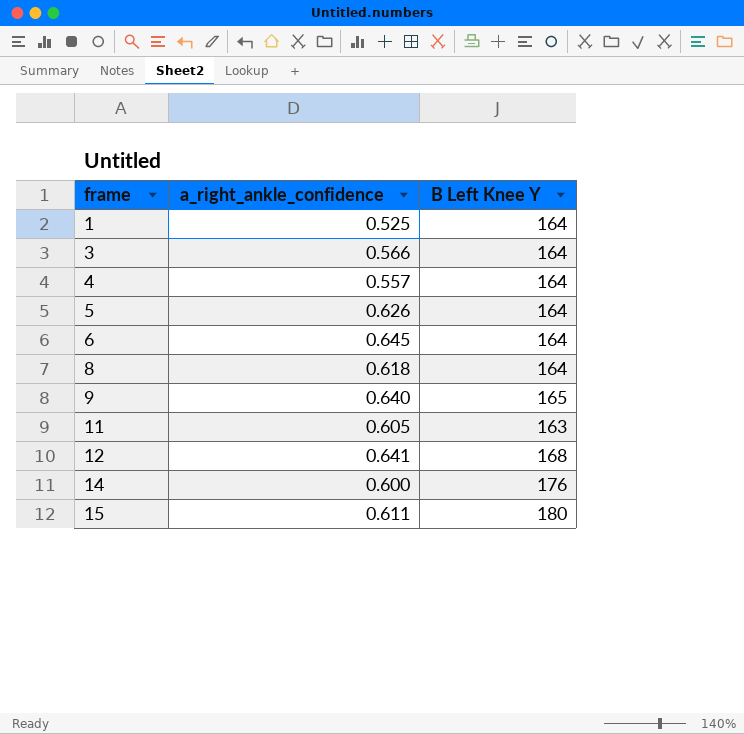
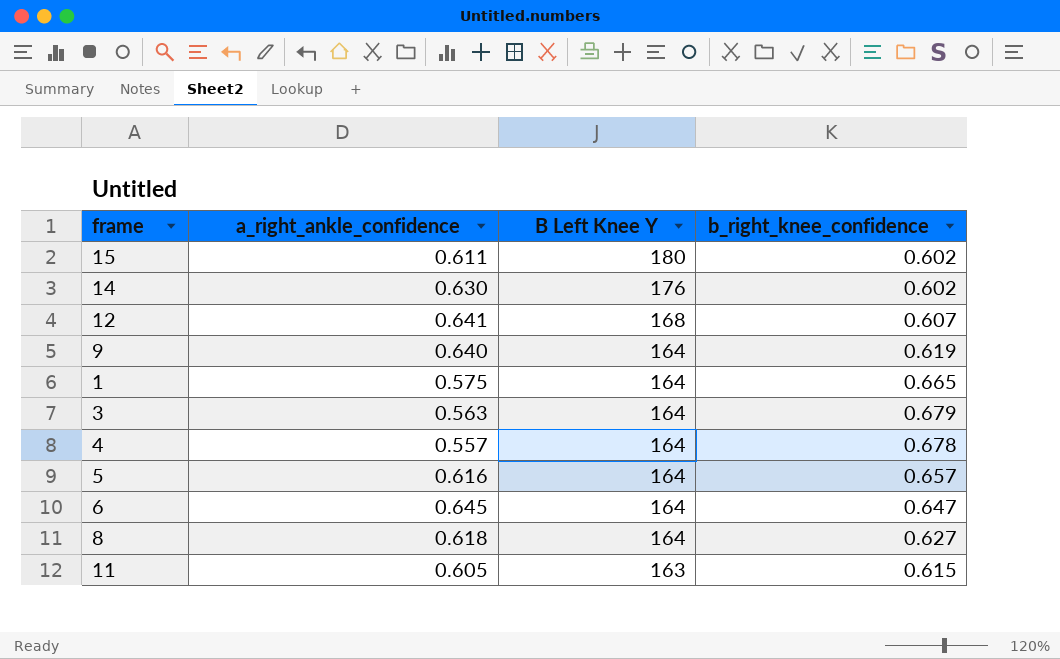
row order: frame ascending -> B Left Knee Y descending
column b_right_knee_confidence | position: none -> 4
14 | a_right_ankle_confidence: 0.600 -> 0.630
9 | B Left Knee Y: 165 -> 164
1 | a_right_ankle_confidence: 0.525 -> 0.575
3 | a_right_ankle_confidence: 0.566 -> 0.563
5 | a_right_ankle_confidence: 0.626 -> 0.616

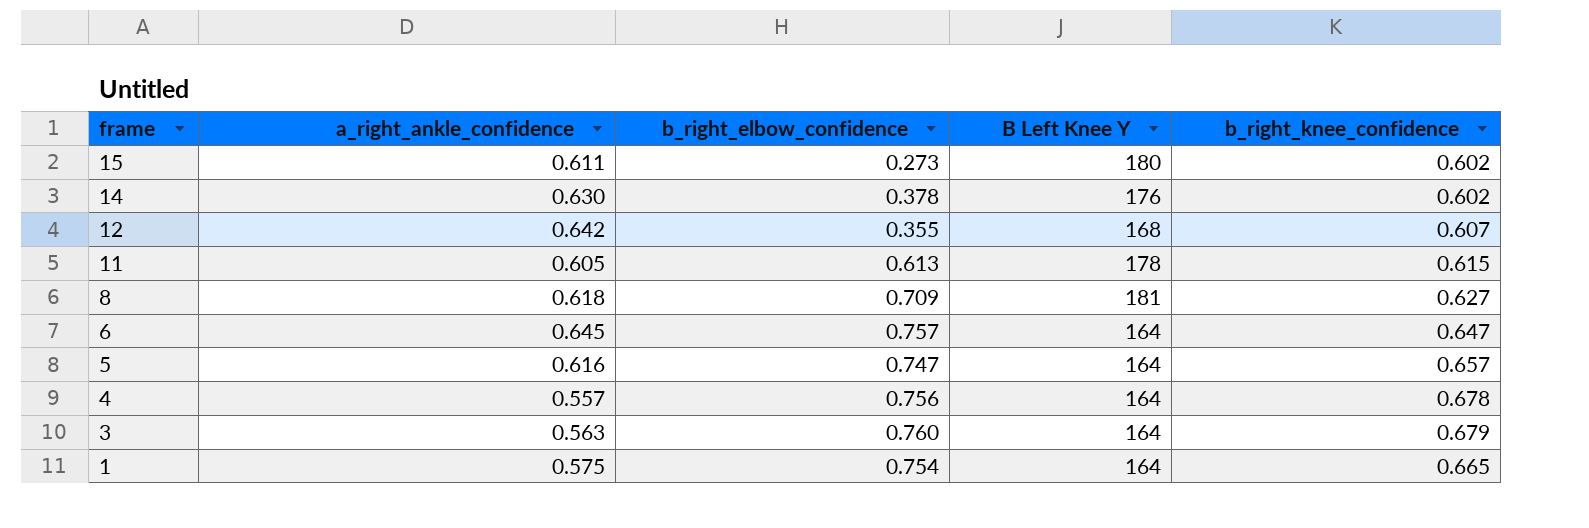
row order: B Left Knee Y descending -> frame descending
column b_right_elbow_confidence | position: none -> 3
row 9: 0.640 | 164 | 0.619 -> none
12 | a_right_ankle_confidence: 0.641 -> 0.642
11 | B Left Knee Y: 163 -> 178
8 | B Left Knee Y: 164 -> 181

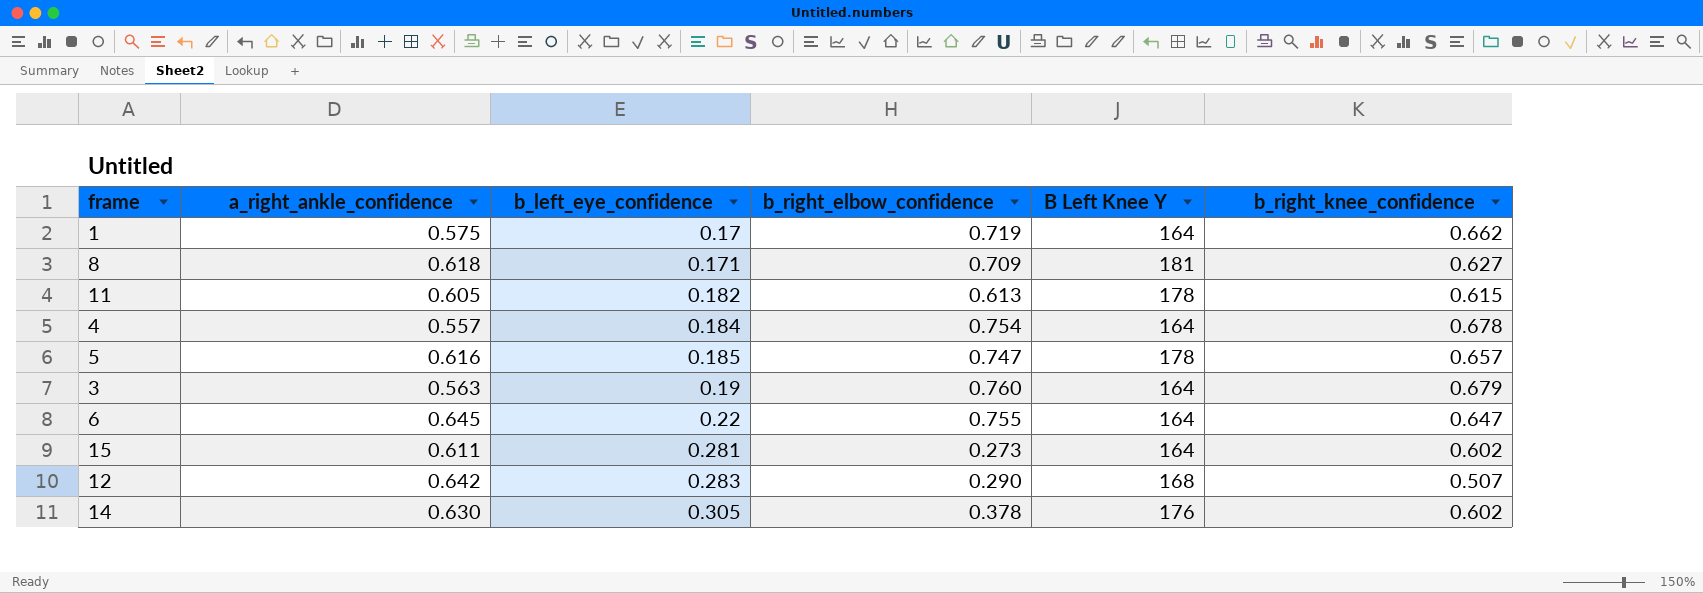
row order: frame descending -> b_left_eye_confidence ascending
column b_left_eye_confidence | position: none -> 3
1 | b_right_elbow_confidence: 0.754 -> 0.719
1 | b_right_knee_confidence: 0.665 -> 0.662
4 | b_right_elbow_confidence: 0.756 -> 0.754
5 | B Left Knee Y: 164 -> 178
6 | b_right_elbow_confidence: 0.757 -> 0.755
15 | B Left Knee Y: 180 -> 164
12 | b_right_elbow_confidence: 0.355 -> 0.290
12 | b_right_knee_confidence: 0.607 -> 0.507

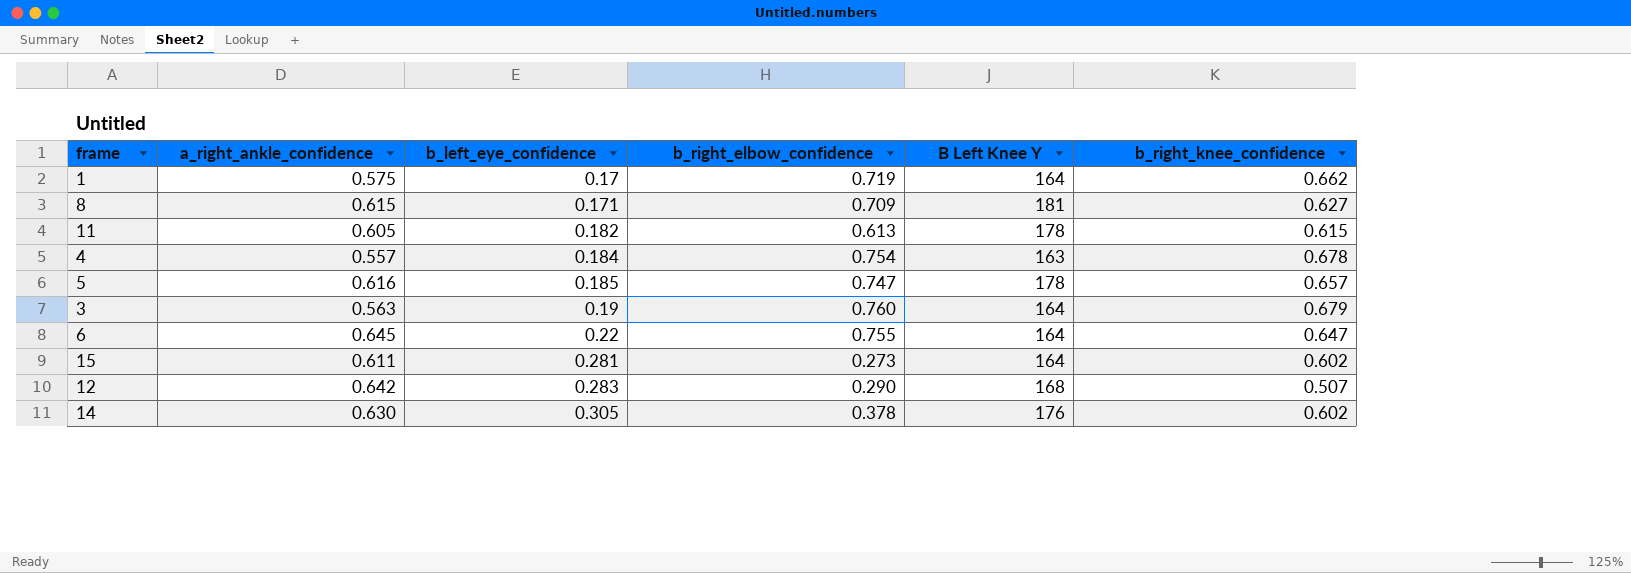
8 | a_right_ankle_confidence: 0.618 -> 0.615
4 | B Left Knee Y: 164 -> 163

